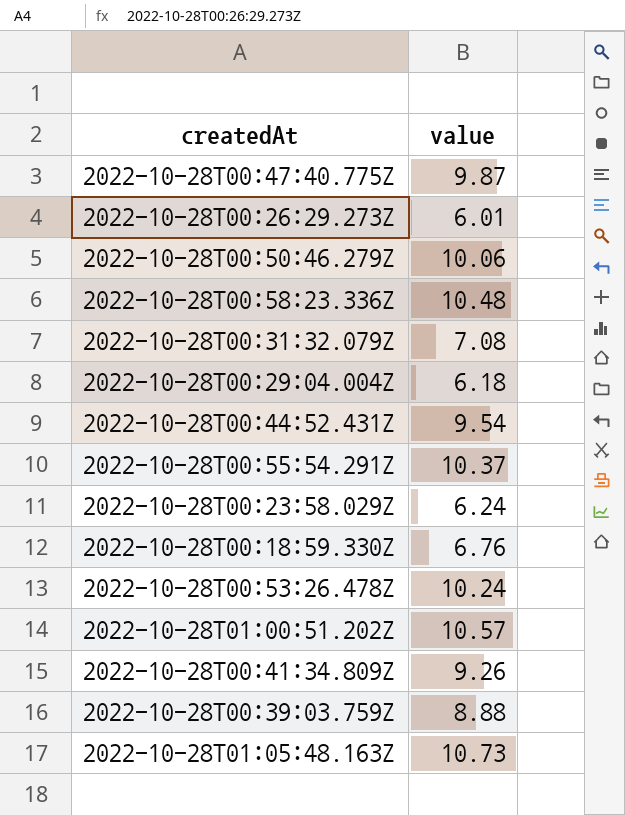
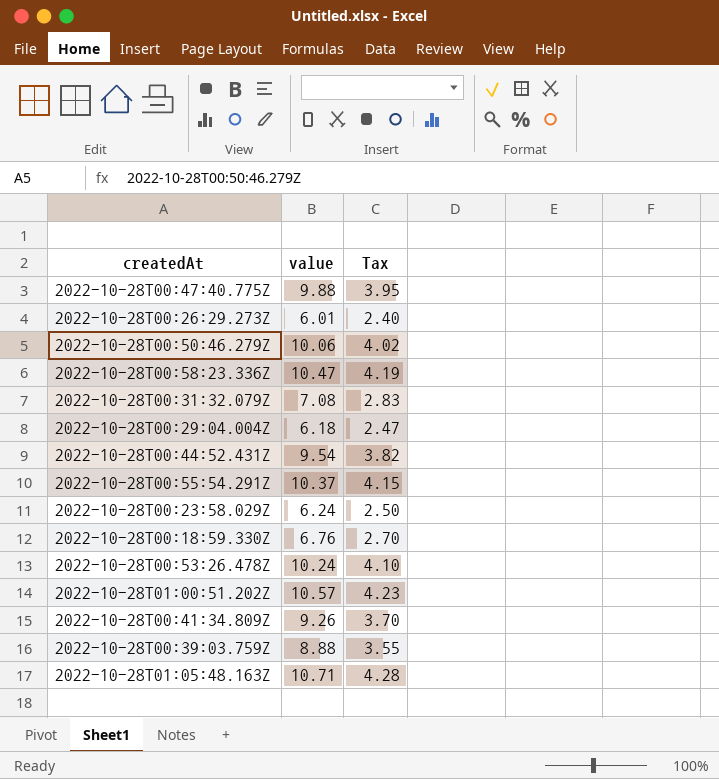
column Tax | formula: none -> [value] * 0.4
2022-10-28T00:47:40.775Z | value: 9.87 -> 9.88
2022-10-28T00:58:23.336Z | value: 10.48 -> 10.47
2022-10-28T01:05:48.163Z | value: 10.73 -> 10.71

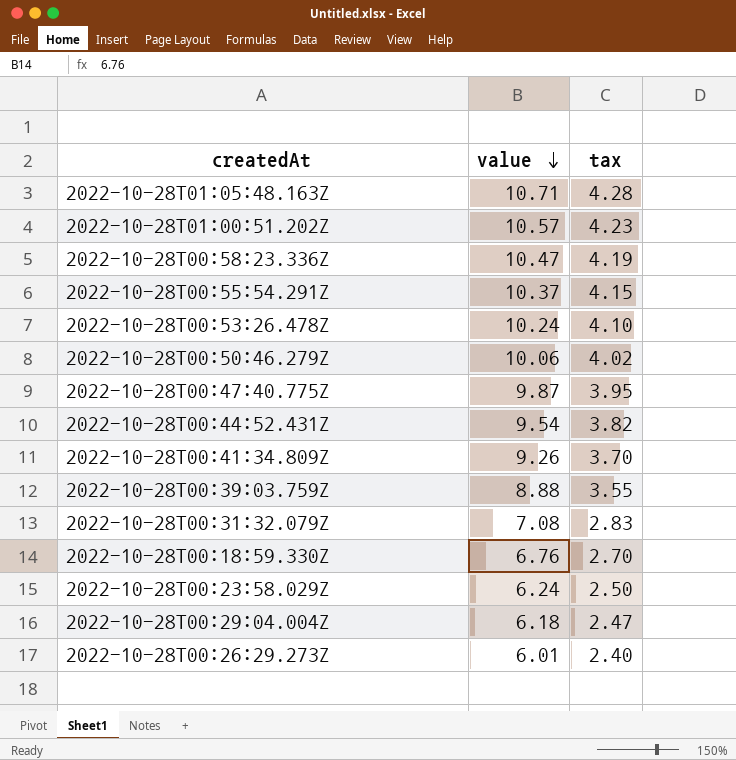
row order: none -> value descending
column name: Tax -> tax
2022-10-28T00:47:40.775Z | value: 9.88 -> 9.87

